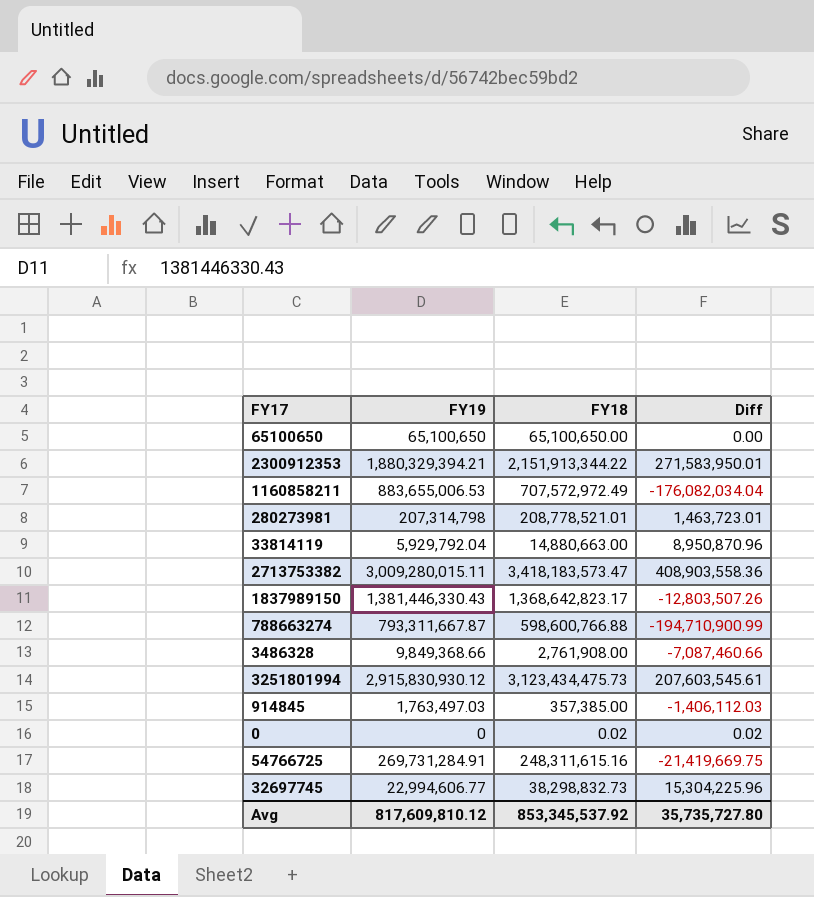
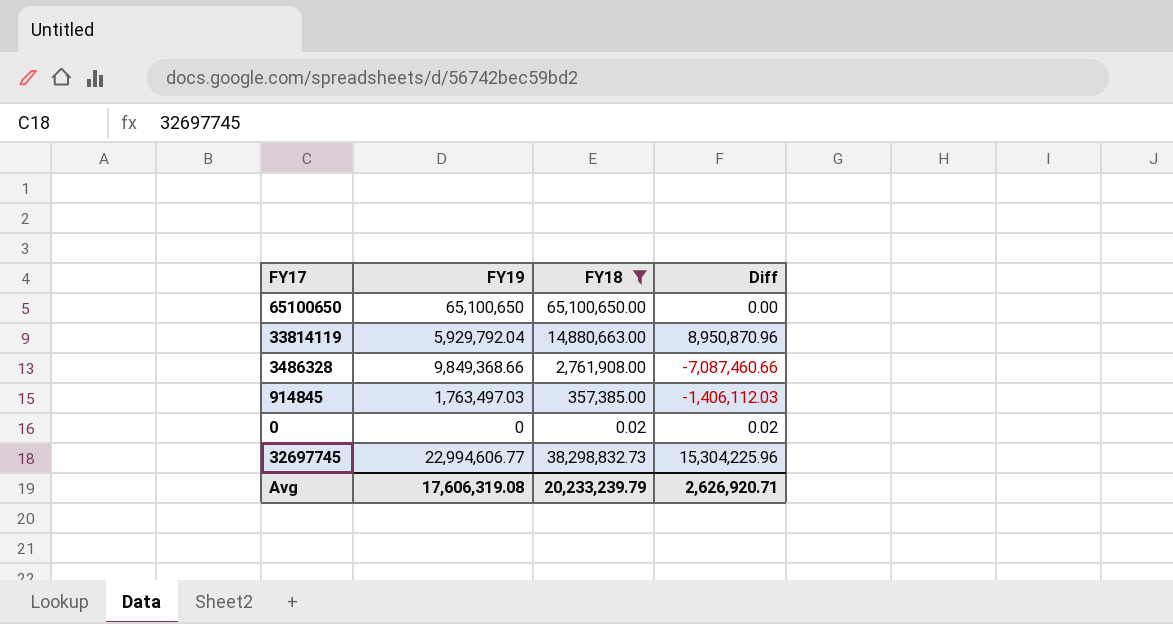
filter: none -> FY18 <= 65,100,650.00
Avg | FY19: 817,609,810.12 -> 17,606,319.08
Avg | FY18: 853,345,537.92 -> 20,233,239.79
Avg | Diff: 35,735,727.80 -> 2,626,920.71

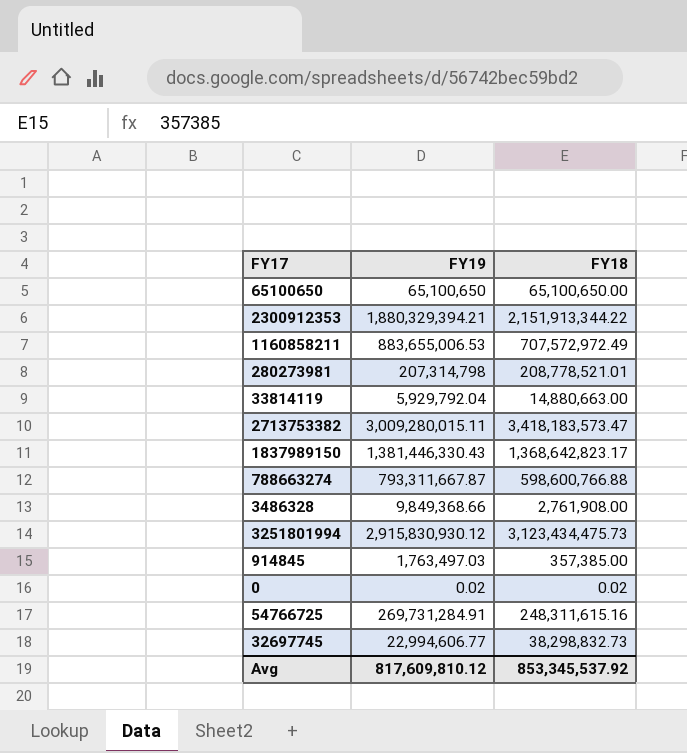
filter: FY18 <= 65,100,650.00 -> none
column Diff | formula: [FY18] - [FY19] -> none
0 | FY19: 0 -> 0.02
Avg | FY19: 17,606,319.08 -> 817,609,810.12
Avg | FY18: 20,233,239.79 -> 853,345,537.92

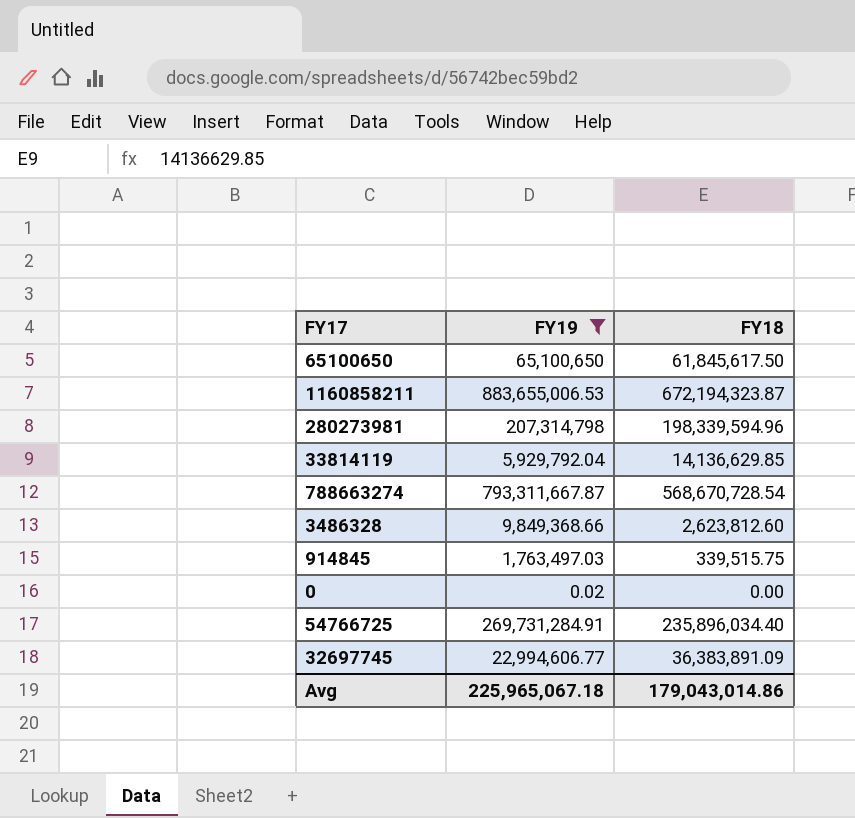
filter: none -> FY19 <= 883,655,006.53
65100650 | FY18: 65,100,650.00 -> 61,845,617.50
1160858211 | FY18: 707,572,972.49 -> 672,194,323.87
280273981 | FY18: 208,778,521.01 -> 198,339,594.96
33814119 | FY18: 14,880,663.00 -> 14,136,629.85
788663274 | FY18: 598,600,766.88 -> 568,670,728.54
3486328 | FY18: 2,761,908.00 -> 2,623,812.60
914845 | FY18: 357,385.00 -> 339,515.75
0 | FY18: 0.02 -> 0.00
54766725 | FY18: 248,311,615.16 -> 235,896,034.40
32697745 | FY18: 38,298,832.73 -> 36,383,891.09
Avg | FY19: 817,609,810.12 -> 225,965,067.18
Avg | FY18: 853,345,537.92 -> 179,043,014.86

